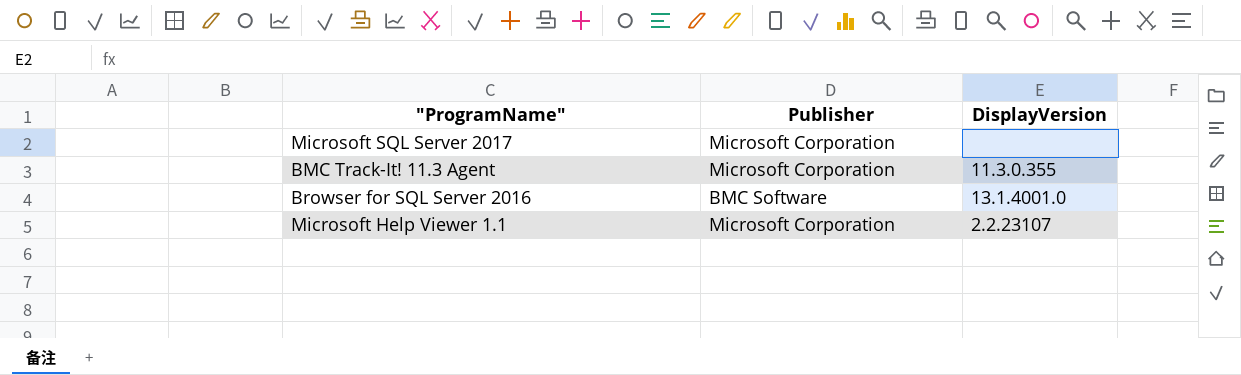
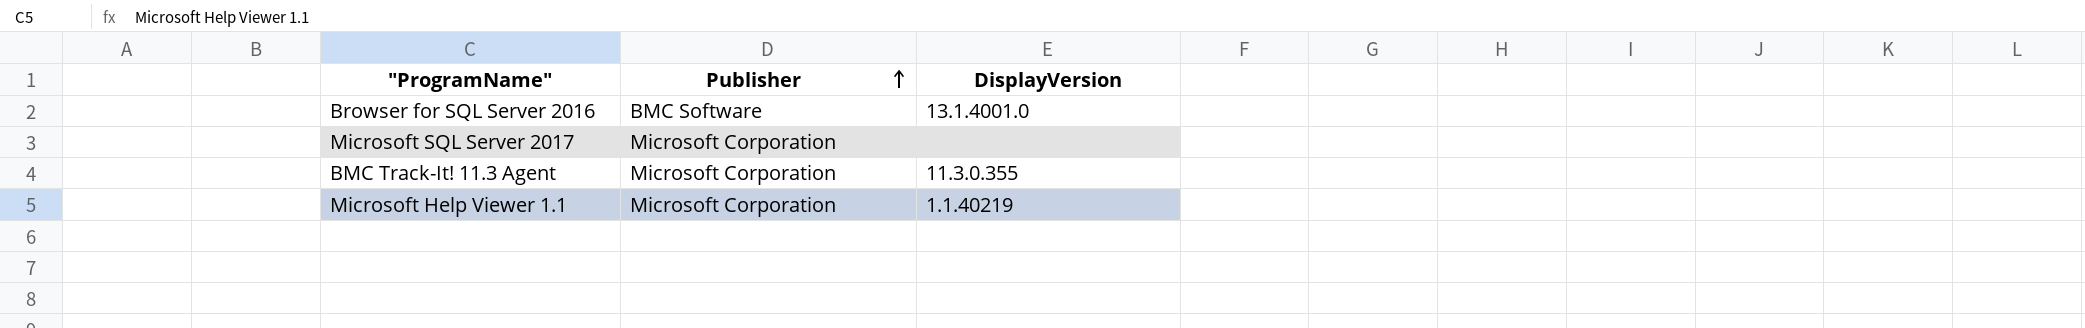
row order: none -> Publisher ascending
Microsoft Help Viewer 1.1 | DisplayVersion: 2.2.23107 -> 1.1.40219

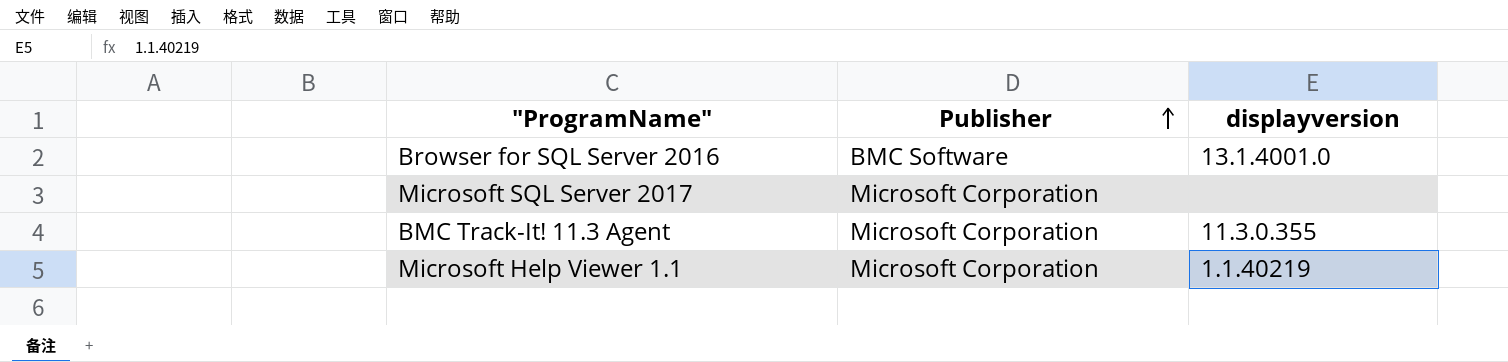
column name: DisplayVersion -> displayversion

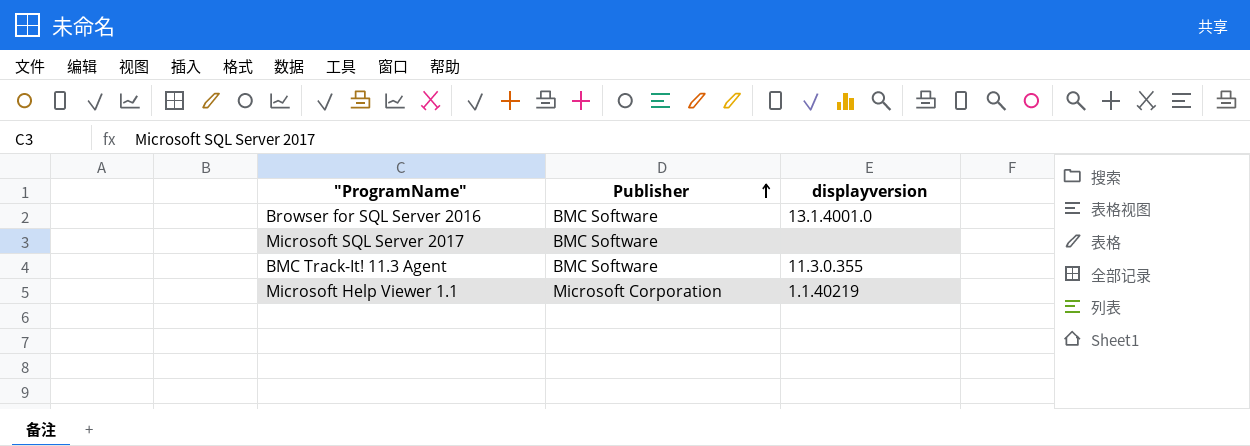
Microsoft SQL Server 2017 | Publisher: Microsoft Corporation -> BMC Software
BMC Track-It! 11.3 Agent | Publisher: Microsoft Corporation -> BMC Software

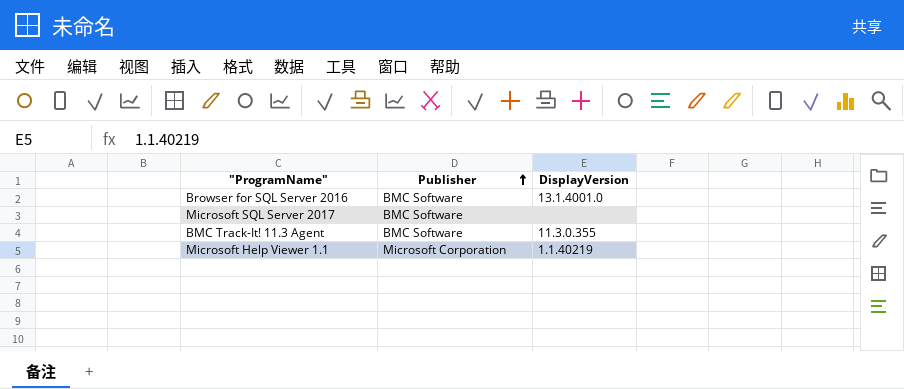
column name: displayversion -> DisplayVersion

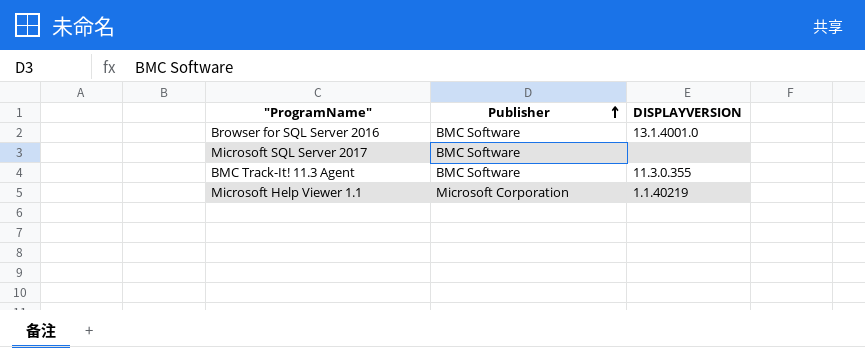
column name: DisplayVersion -> DISPLAYVERSION

